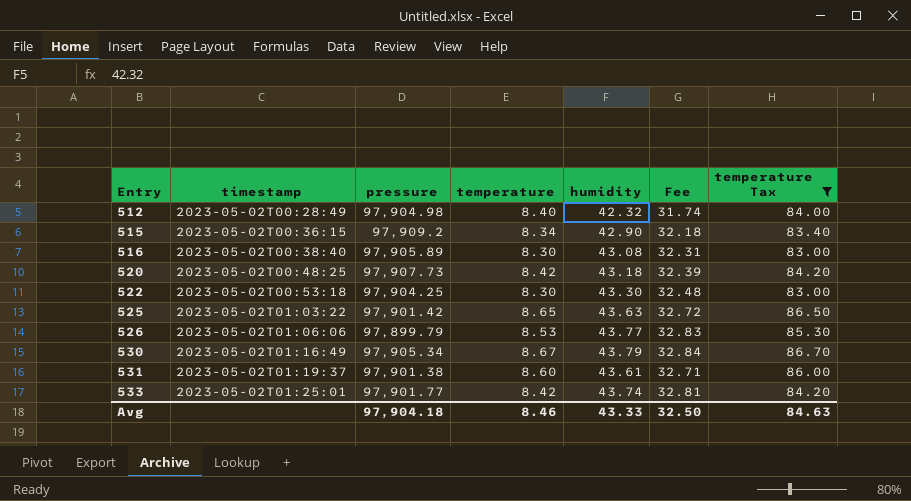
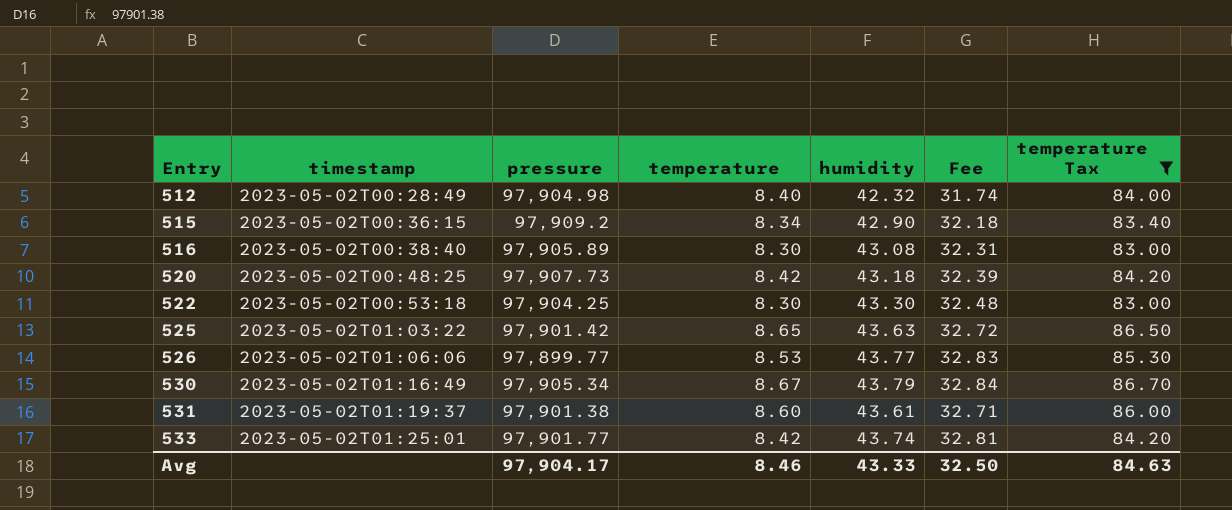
526 | pressure: 97,899.79 -> 97,899.77
Avg | pressure: 97,904.18 -> 97,904.17

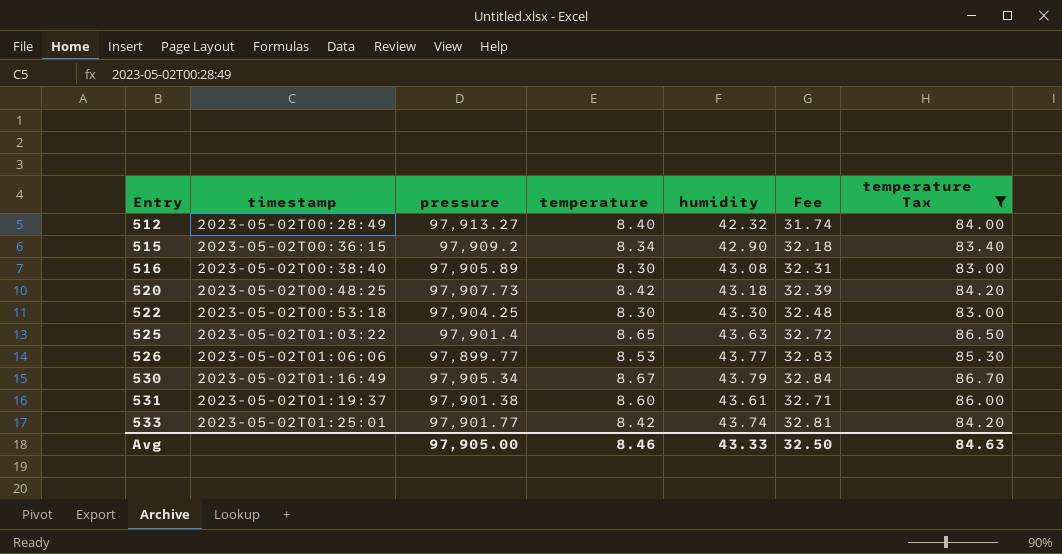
512 | pressure: 97,904.98 -> 97,913.27
525 | pressure: 97,901.42 -> 97,901.4
Avg | pressure: 97,904.17 -> 97,905.00

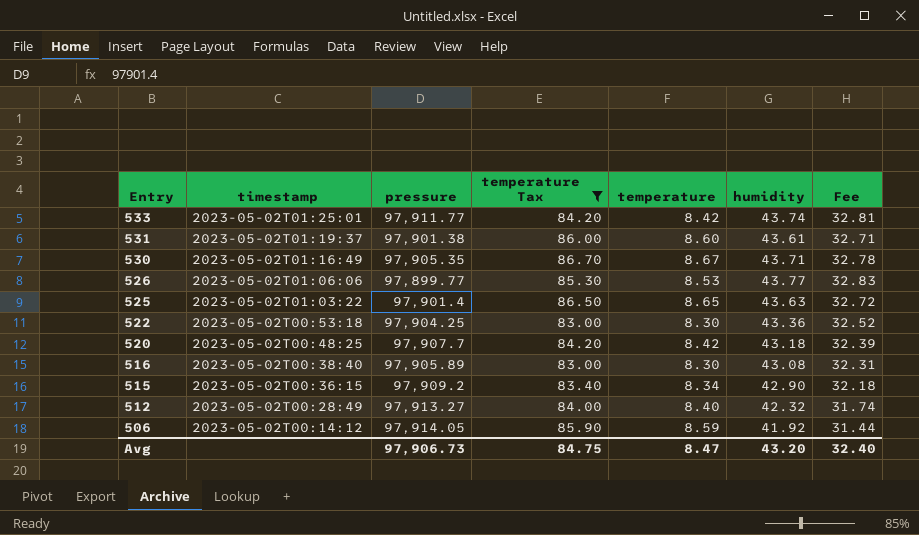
row order: Entry ascending -> Entry descending
column temperature Tax | position: 7 -> 4
533 | pressure: 97,901.77 -> 97,911.77
530 | pressure: 97,905.34 -> 97,905.35
530 | humidity: 43.79 -> 43.71
530 | Fee: 32.84 -> 32.78
522 | humidity: 43.30 -> 43.36
522 | Fee: 32.48 -> 32.52
520 | pressure: 97,907.73 -> 97,907.7
row 506: none -> 2023-05-02T00:14:12 | 97,914.05 | 85.90 | 8.59 | 41.92 | 31.44
Avg | pressure: 97,905.00 -> 97,906.73
Avg | temperature Tax: 84.63 -> 84.75
Avg | temperature: 8.46 -> 8.47
Avg | humidity: 43.33 -> 43.20
Avg | Fee: 32.50 -> 32.40

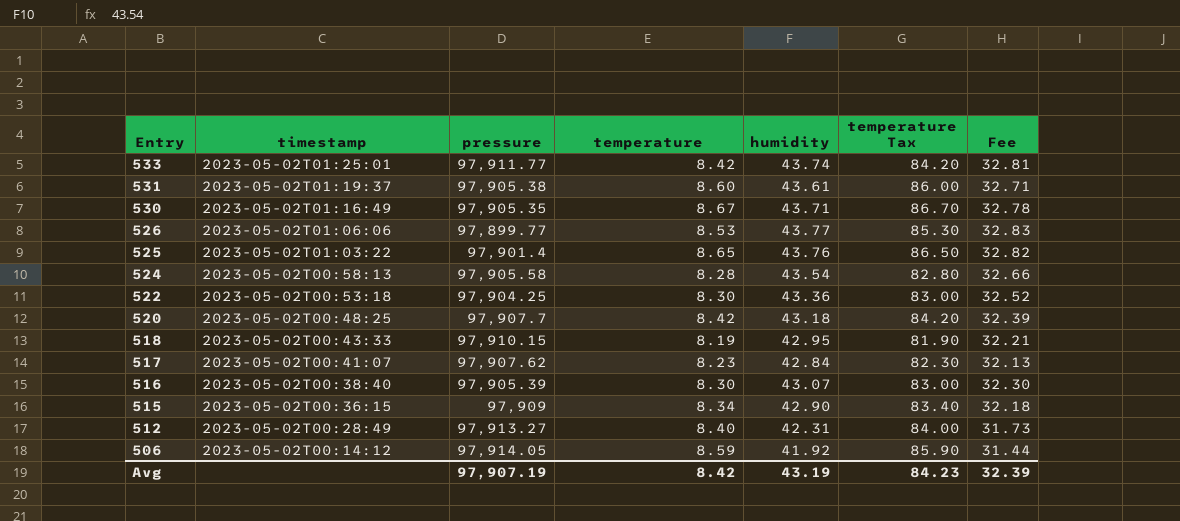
filter: temperature Tax >= 83.00 -> none
column temperature Tax | position: 4 -> 6
531 | pressure: 97,901.38 -> 97,905.38
525 | humidity: 43.63 -> 43.76
525 | Fee: 32.72 -> 32.82
516 | pressure: 97,905.89 -> 97,905.39
516 | humidity: 43.08 -> 43.07
516 | Fee: 32.31 -> 32.30
515 | pressure: 97,909.2 -> 97,909
512 | humidity: 42.32 -> 42.31
512 | Fee: 31.74 -> 31.73
Avg | pressure: 97,906.73 -> 97,907.19
Avg | temperature: 8.47 -> 8.42
Avg | humidity: 43.20 -> 43.19
Avg | temperature Tax: 84.75 -> 84.23
Avg | Fee: 32.40 -> 32.39

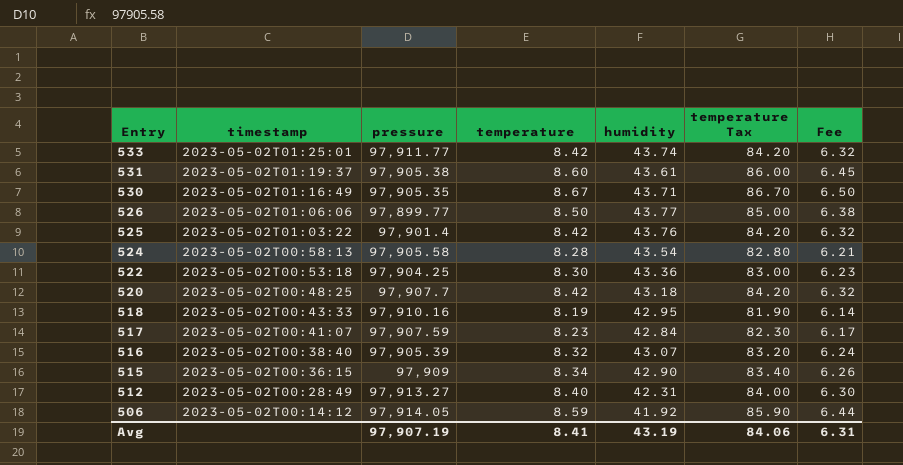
column Fee | formula: [humidity] * 0.75 -> [temperature] * 0.75
526 | temperature: 8.53 -> 8.50
526 | temperature Tax: 85.30 -> 85.00
525 | temperature: 8.65 -> 8.42
525 | temperature Tax: 86.50 -> 84.20
518 | pressure: 97,910.15 -> 97,910.16
517 | pressure: 97,907.62 -> 97,907.59
516 | temperature: 8.30 -> 8.32
516 | temperature Tax: 83.00 -> 83.20
Avg | temperature: 8.42 -> 8.41
Avg | temperature Tax: 84.23 -> 84.06
Avg | Fee: 32.39 -> 6.31

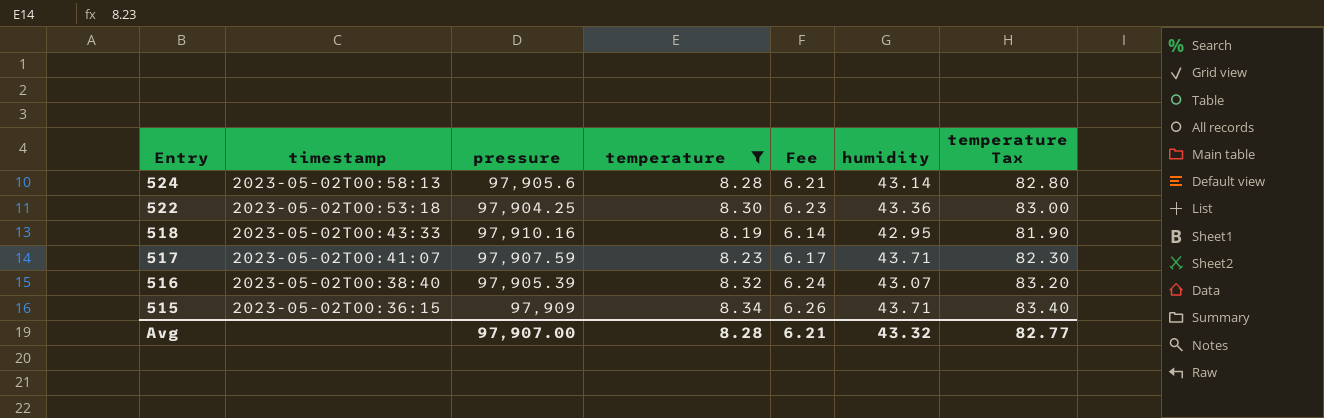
filter: none -> temperature <= 8.34
column Fee | position: 7 -> 5
524 | pressure: 97,905.58 -> 97,905.6
524 | humidity: 43.54 -> 43.14
517 | humidity: 42.84 -> 43.71
515 | humidity: 42.90 -> 43.71
Avg | pressure: 97,907.19 -> 97,907.00
Avg | temperature: 8.41 -> 8.28
Avg | Fee: 6.31 -> 6.21
Avg | humidity: 43.19 -> 43.32
Avg | temperature Tax: 84.06 -> 82.77

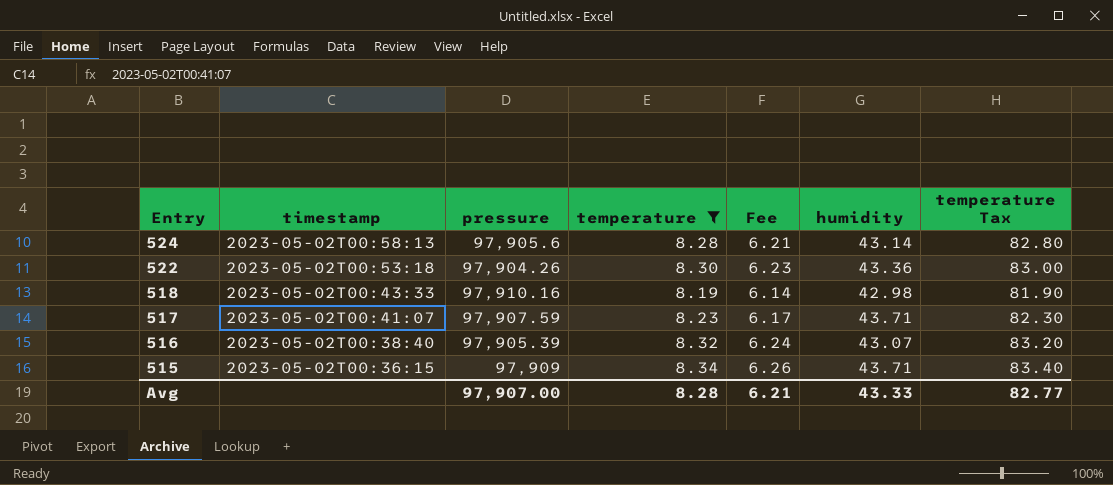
522 | pressure: 97,904.25 -> 97,904.26
518 | humidity: 42.95 -> 42.98
Avg | humidity: 43.32 -> 43.33

